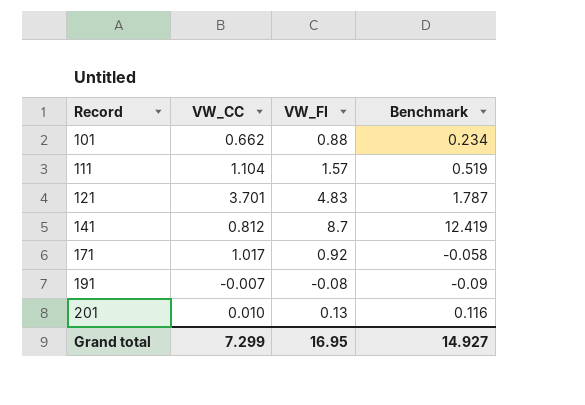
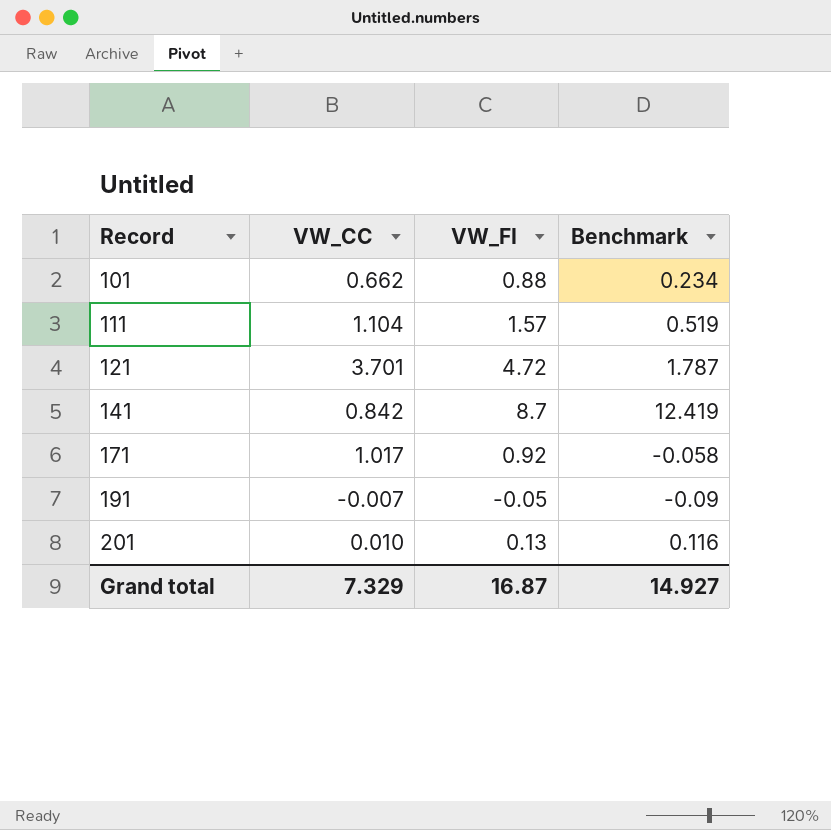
121 | VW_FI: 4.83 -> 4.72
141 | VW_CC: 0.812 -> 0.842
191 | VW_FI: -0.08 -> -0.05
Grand total | VW_CC: 7.299 -> 7.329
Grand total | VW_FI: 16.95 -> 16.87

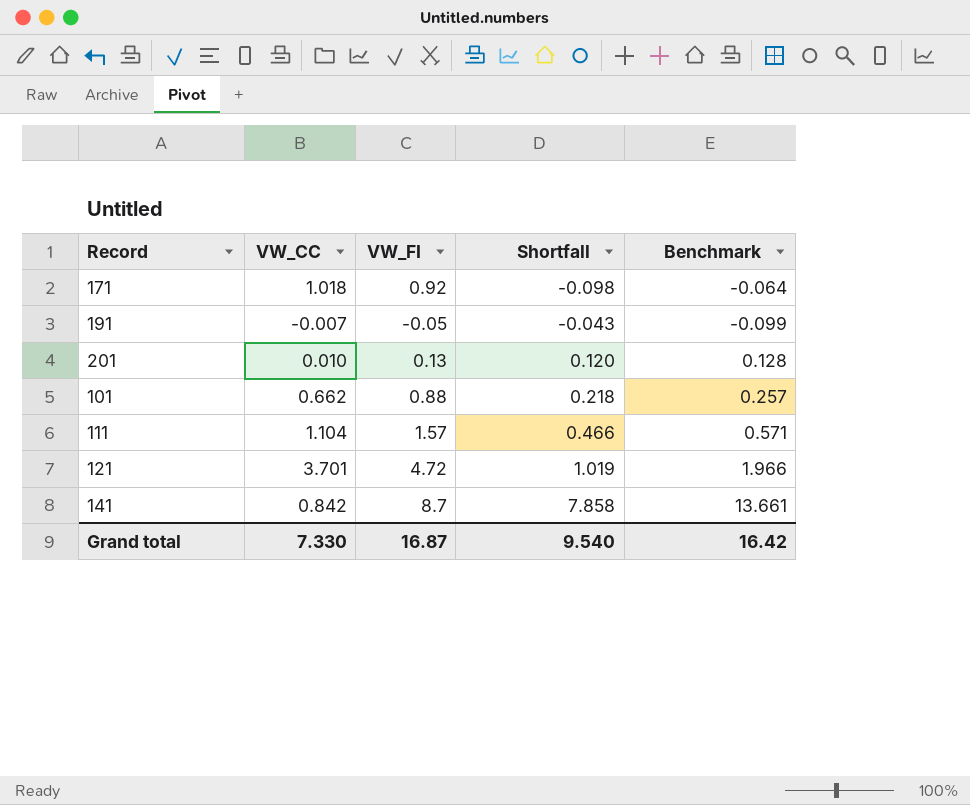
row order: Record ascending -> Shortfall ascending
column Shortfall | formula: none -> [VW_FI] - [VW_CC]
171 | VW_CC: 1.017 -> 1.018
171 | Benchmark: -0.058 -> -0.064
191 | Benchmark: -0.09 -> -0.099
201 | Benchmark: 0.116 -> 0.128
101 | Benchmark: 0.234 -> 0.257
111 | Benchmark: 0.519 -> 0.571
121 | Benchmark: 1.787 -> 1.966
141 | Benchmark: 12.419 -> 13.661
Grand total | VW_CC: 7.329 -> 7.330
Grand total | Benchmark: 14.927 -> 16.42

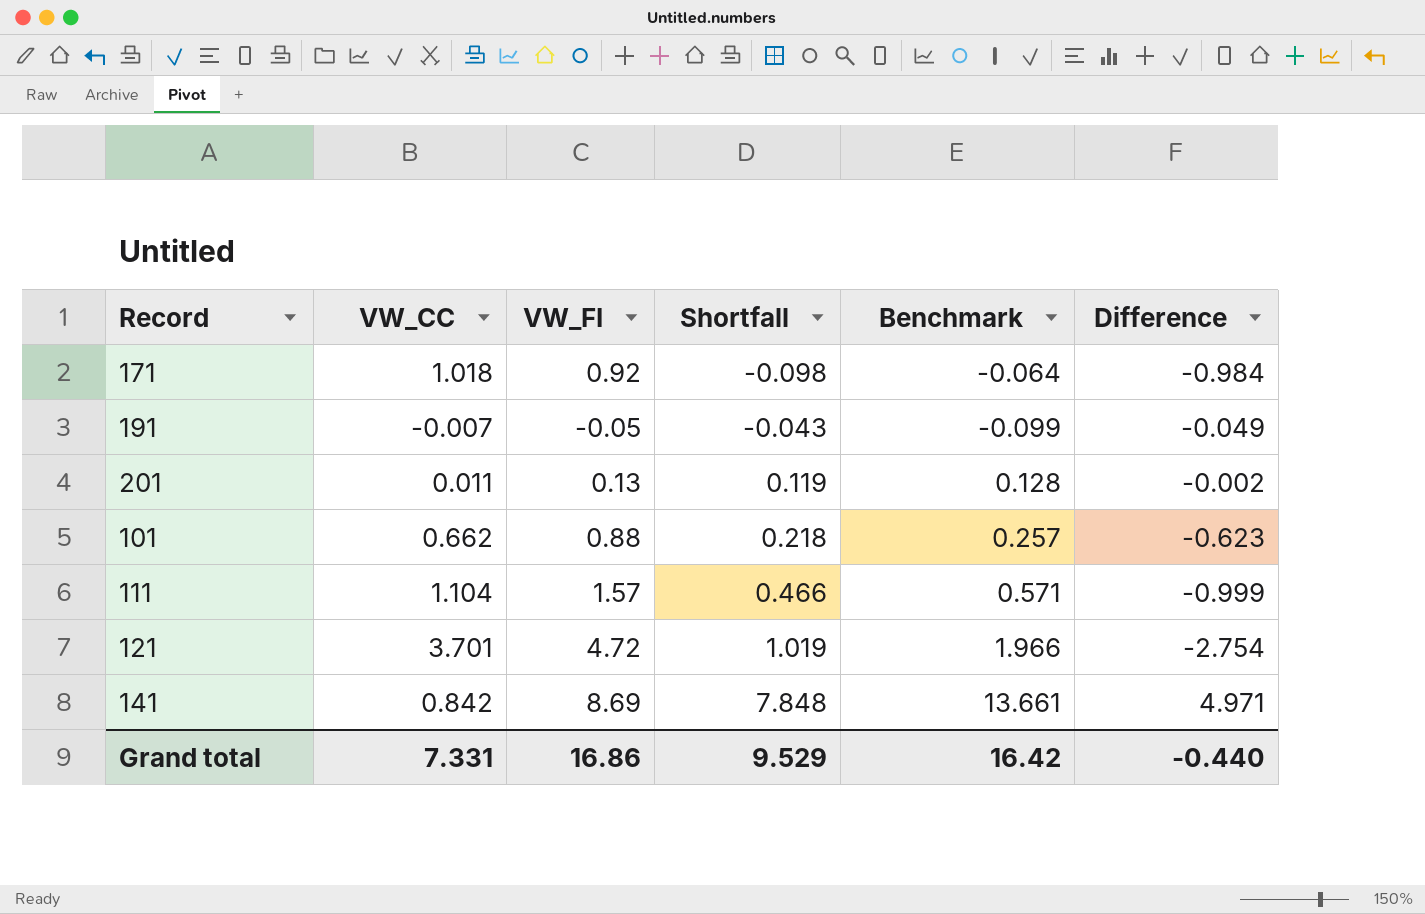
column Difference | formula: none -> [Benchmark] - [VW_FI]
201 | VW_CC: 0.010 -> 0.011
201 | Shortfall: 0.120 -> 0.119
141 | VW_FI: 8.7 -> 8.69
141 | Shortfall: 7.858 -> 7.848
Grand total | VW_CC: 7.330 -> 7.331
Grand total | VW_FI: 16.87 -> 16.86
Grand total | Shortfall: 9.540 -> 9.529

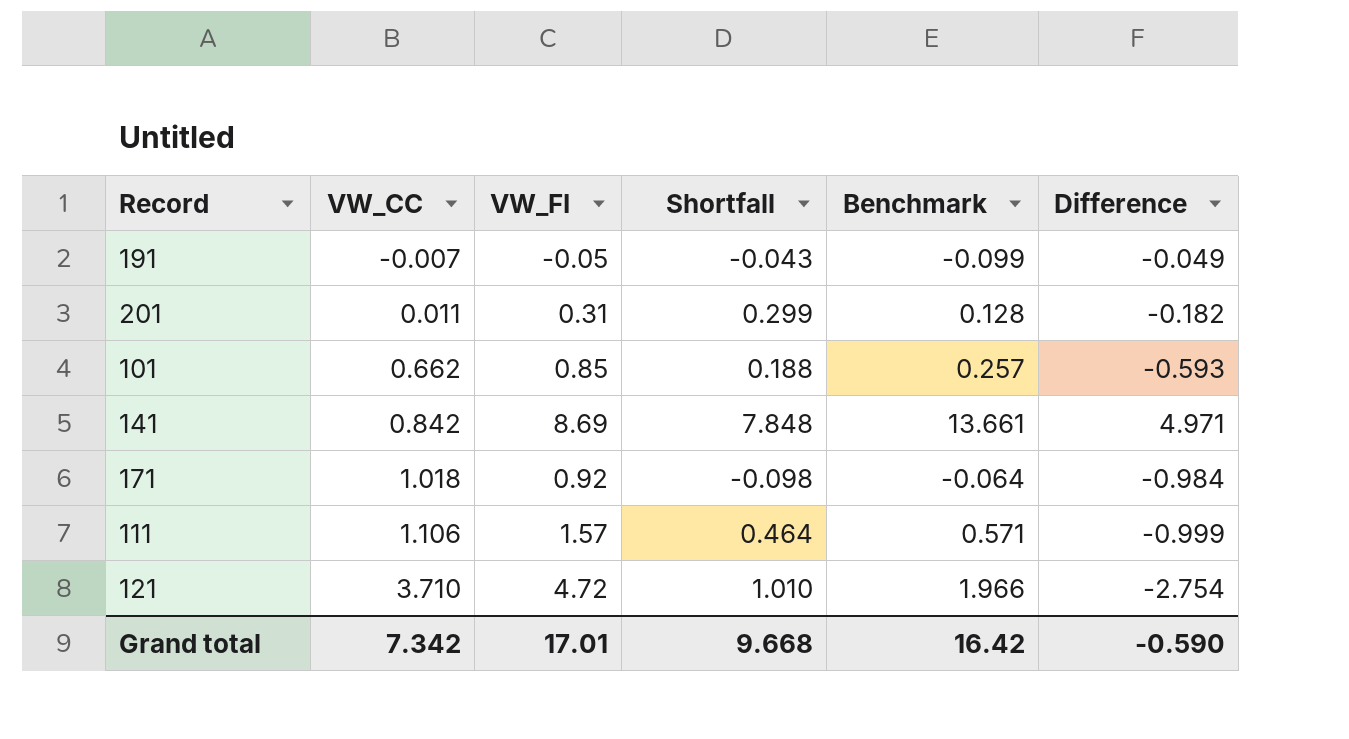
row order: Shortfall ascending -> VW_CC ascending
201 | VW_FI: 0.13 -> 0.31
201 | Shortfall: 0.119 -> 0.299
201 | Difference: -0.002 -> -0.182
101 | VW_FI: 0.88 -> 0.85
101 | Shortfall: 0.218 -> 0.188
101 | Difference: -0.623 -> -0.593
111 | VW_CC: 1.104 -> 1.106
111 | Shortfall: 0.466 -> 0.464
121 | VW_CC: 3.701 -> 3.710
121 | Shortfall: 1.019 -> 1.010
Grand total | VW_CC: 7.331 -> 7.342
Grand total | VW_FI: 16.86 -> 17.01
Grand total | Shortfall: 9.529 -> 9.668
Grand total | Difference: -0.440 -> -0.590

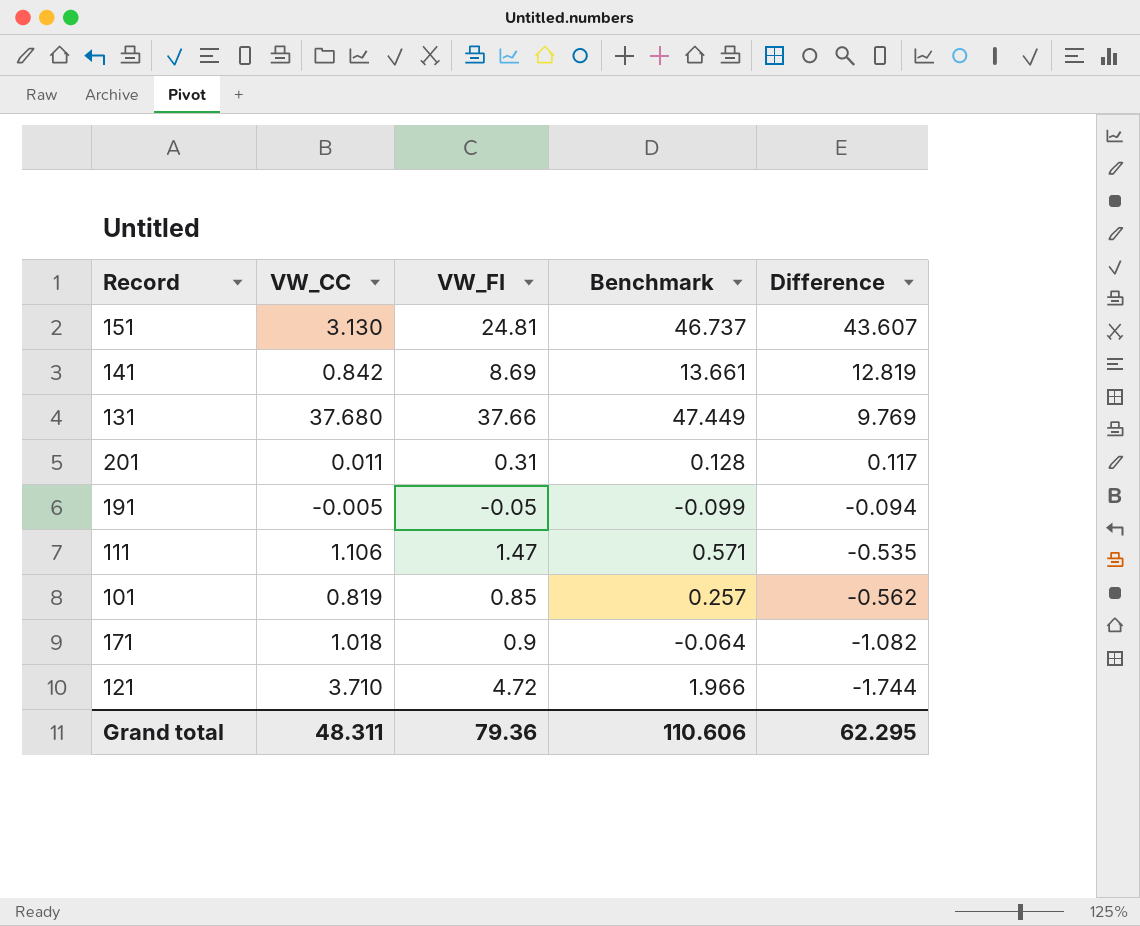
row order: VW_CC ascending -> Difference descending
column Shortfall | formula: [VW_FI] - [VW_CC] -> none
column Difference | formula: [Benchmark] - [VW_FI] -> [Benchmark] - [VW_CC]
row 151: none -> 3.130 | 24.81 | 46.737 | 43.607
row 131: none -> 37.680 | 37.66 | 47.449 | 9.769
191 | VW_CC: -0.007 -> -0.005
111 | VW_FI: 1.57 -> 1.47
101 | VW_CC: 0.662 -> 0.819
171 | VW_FI: 0.92 -> 0.9
Grand total | VW_CC: 7.342 -> 48.311
Grand total | VW_FI: 17.01 -> 79.36
Grand total | Benchmark: 16.42 -> 110.606
Grand total | Difference: -0.590 -> 62.295

